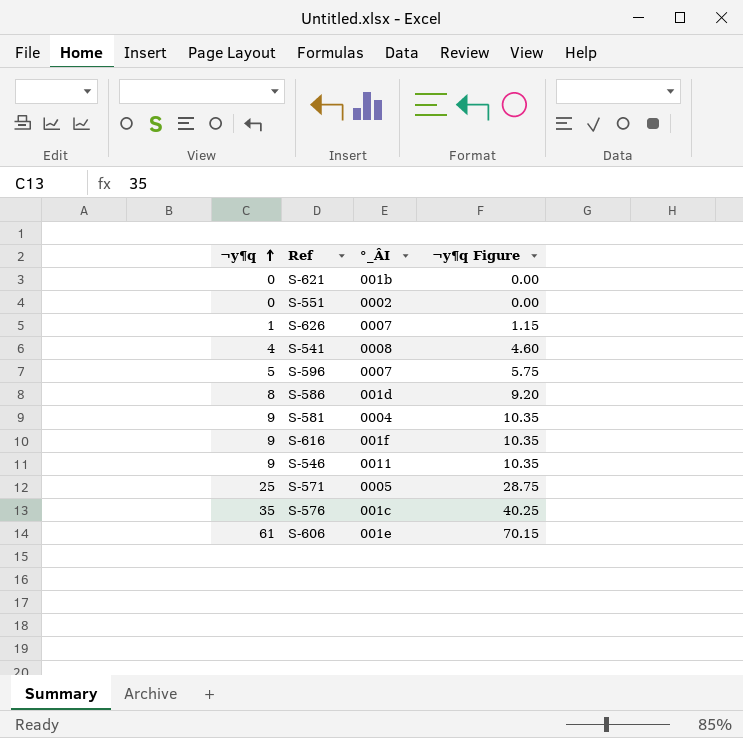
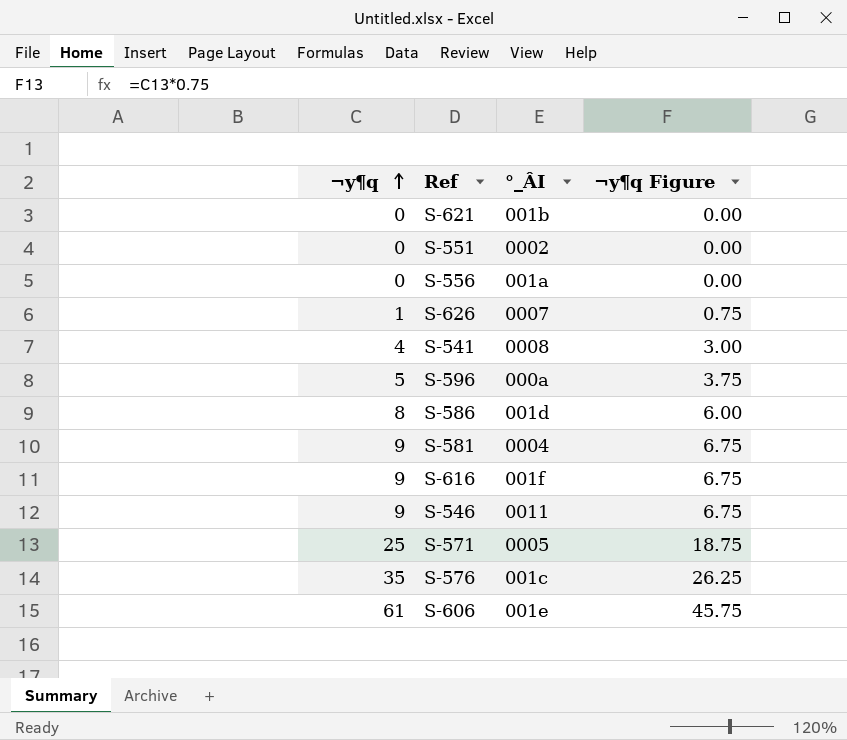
column ¬y¶q Figure | formula: [¬y¶q] * 1.15 -> [¬y¶q] * 0.75
row S-556: none -> 0 | 001a | 0.00
S-596 | °_ÂI: 0007 -> 000a

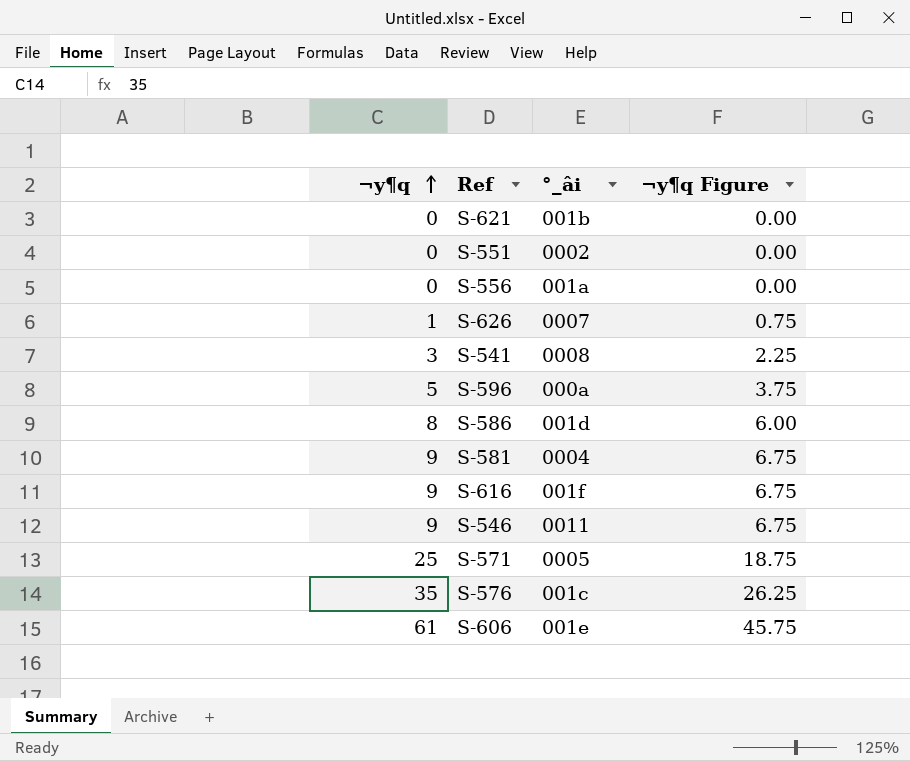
column name: °_ÂI -> °_âi
S-541 | ¬y¶q: 4 -> 3
S-541 | ¬y¶q Figure: 3.00 -> 2.25

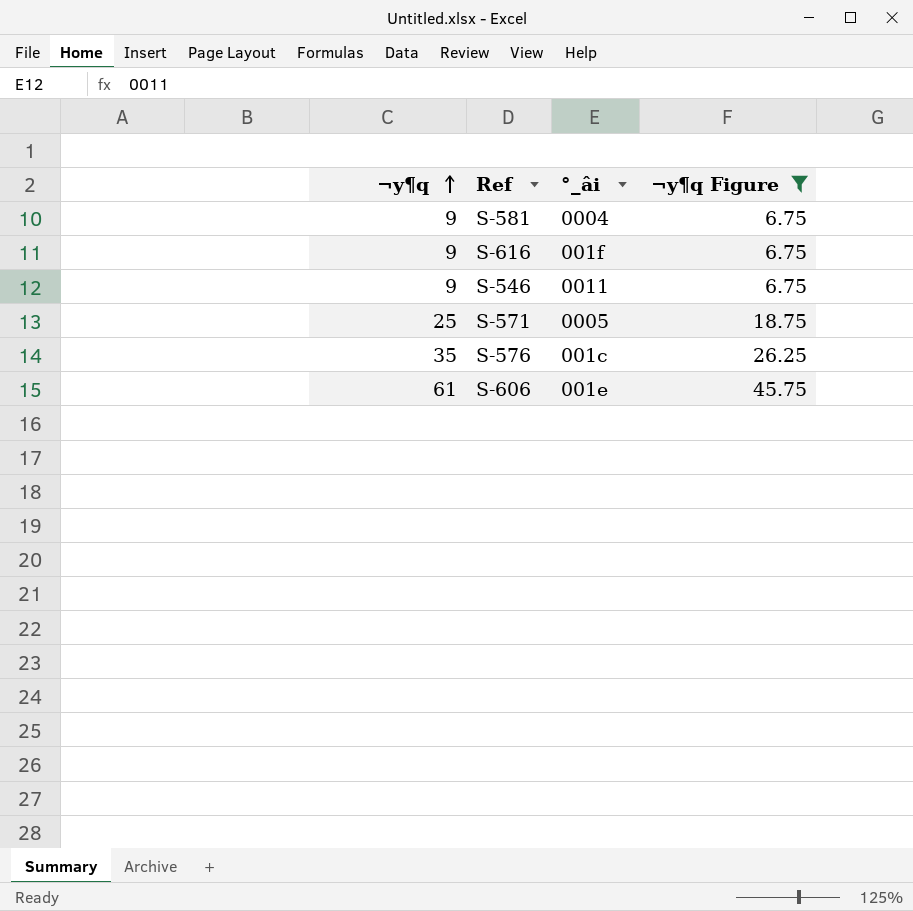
filter: none -> ¬y¶q Figure >= 6.75

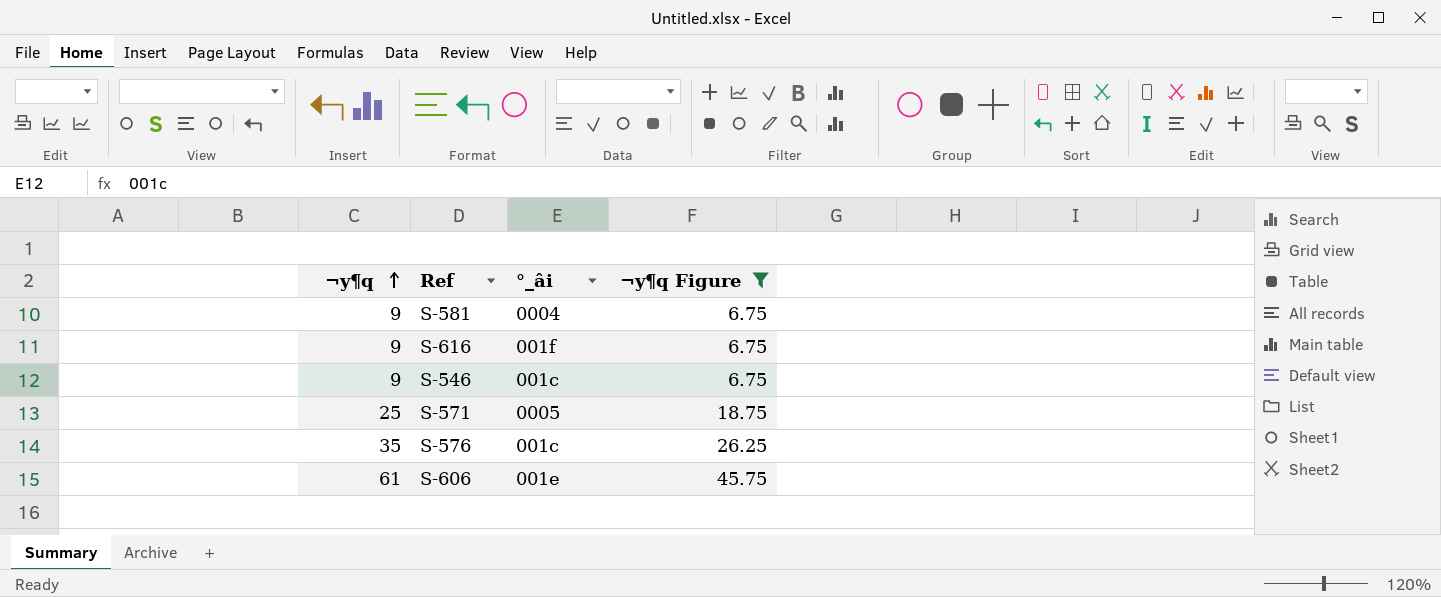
S-546 | °_âi: 0011 -> 001c

